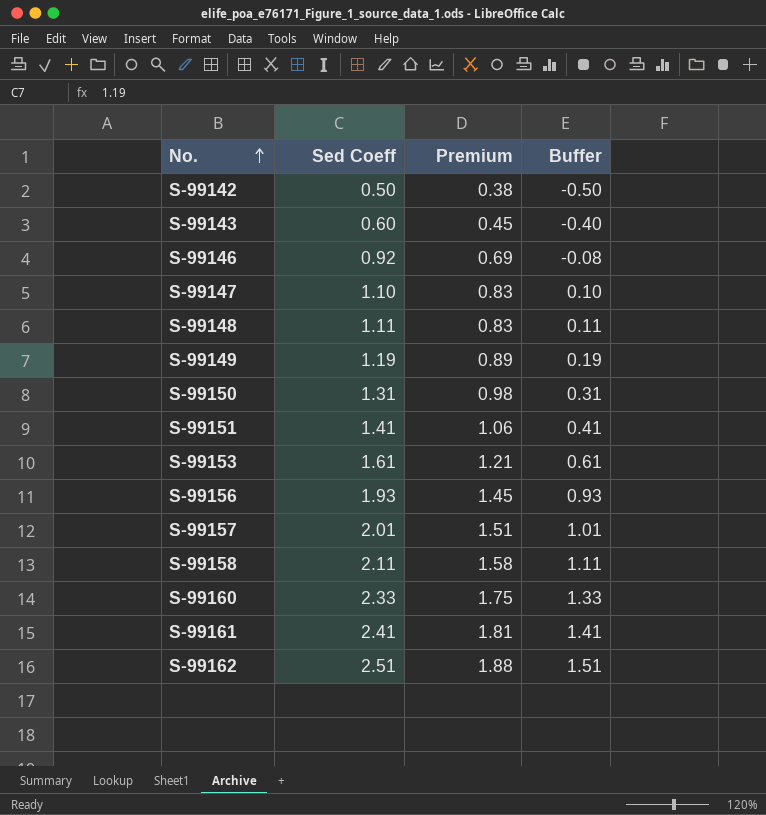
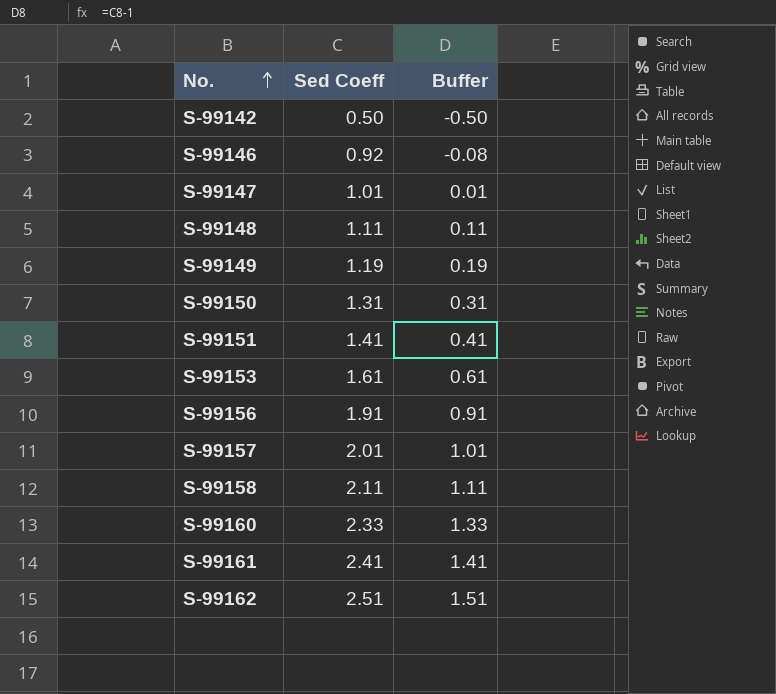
column Premium | formula: [Sed Coeff] * 0.75 -> none
row S-99143: 0.60 | 0.45 | -0.40 -> none
S-99147 | Sed Coeff: 1.10 -> 1.01
S-99147 | Buffer: 0.10 -> 0.01
S-99156 | Sed Coeff: 1.93 -> 1.91
S-99156 | Buffer: 0.93 -> 0.91

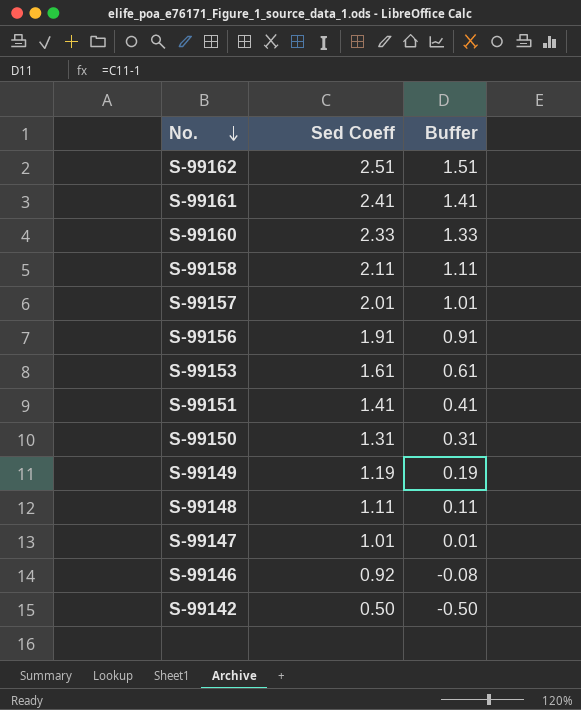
row order: No. ascending -> No. descending

